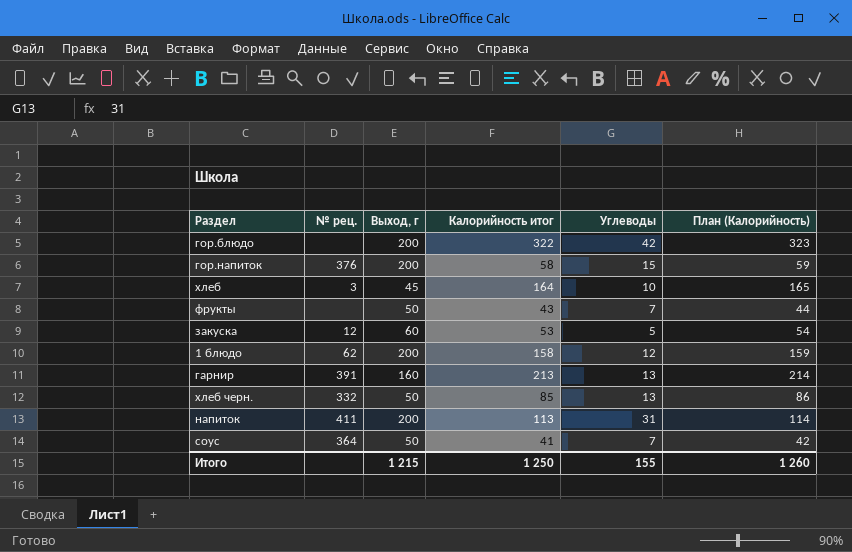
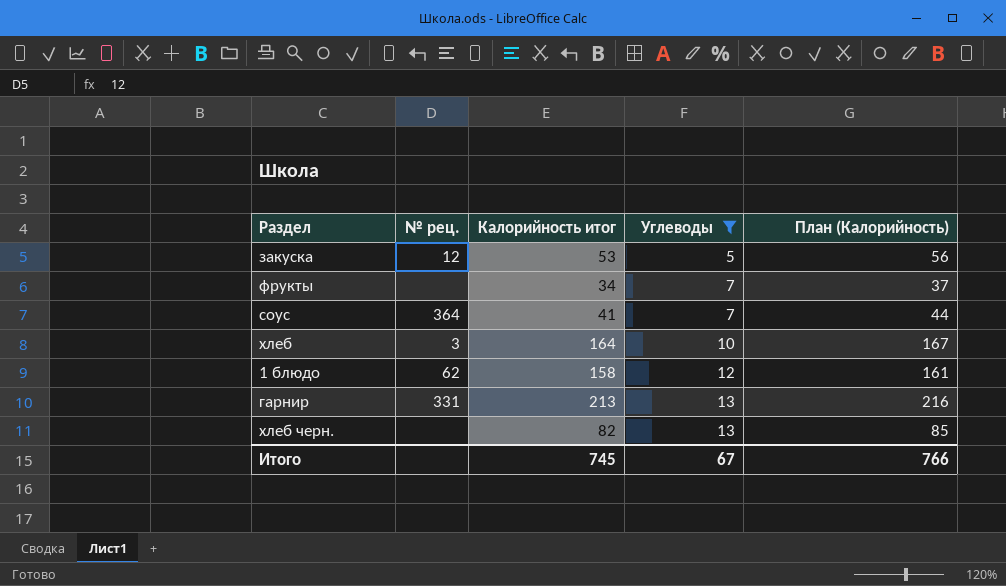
filter: none -> Углеводы <= 13
row order: none -> Углеводы ascending
column Выход, г | position: 3 -> none
column План (Калорийность) | formula: [Калорийность итог] + 1 -> [Калорийность итог] + 3
фрукты | Калорийность итог: 43 -> 34
гарнир | № рец.: 391 -> 331
хлеб черн. | № рец.: 332 -> none
хлеб черн. | Калорийность итог: 85 -> 82
Итого | Калорийность итог: 1 250 -> 745
Итого | Углеводы: 155 -> 67
Итого | План (Калорийность): 1 260 -> 766

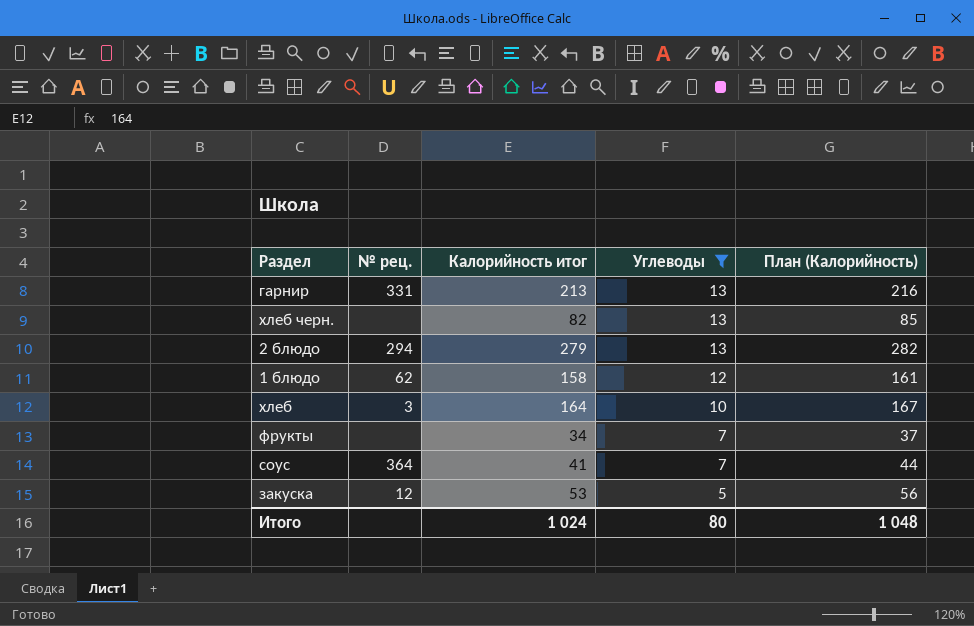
row order: Углеводы ascending -> Углеводы descending
row 2 блюдо: none -> 294 | 279 | 13 | 282
Итого | Калорийность итог: 745 -> 1 024
Итого | Углеводы: 67 -> 80
Итого | План (Калорийность): 766 -> 1 048

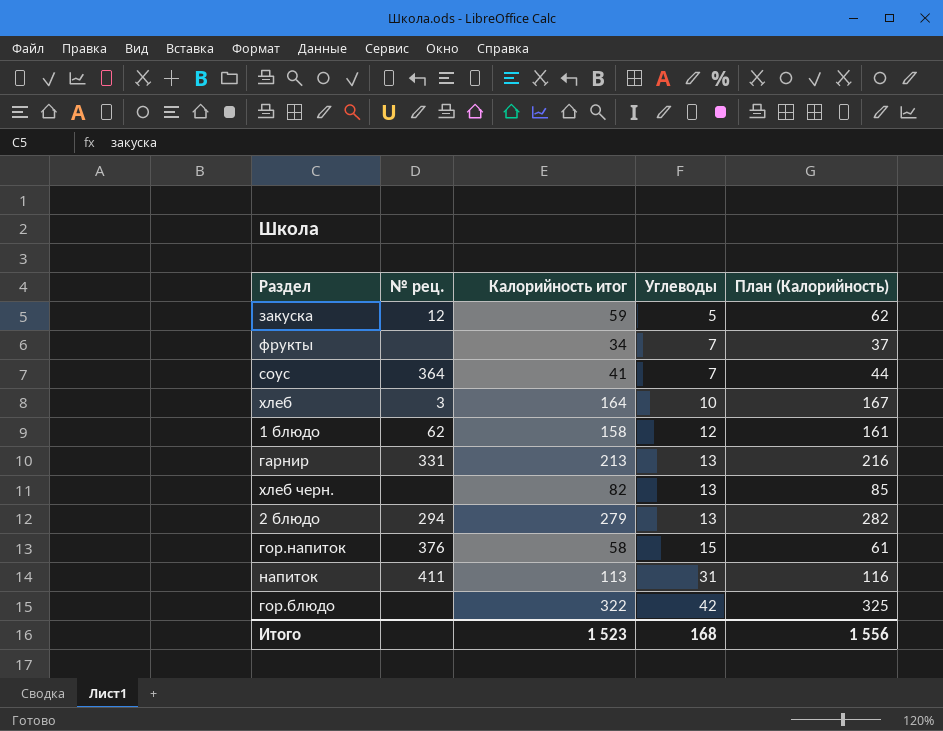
filter: Углеводы <= 13 -> none
row order: Углеводы descending -> Углеводы ascending
закуска | Калорийность итог: 53 -> 59
закуска | План (Калорийность): 56 -> 62
Итого | Калорийность итог: 1 024 -> 1 523
Итого | Углеводы: 80 -> 168
Итого | План (Калорийность): 1 048 -> 1 556

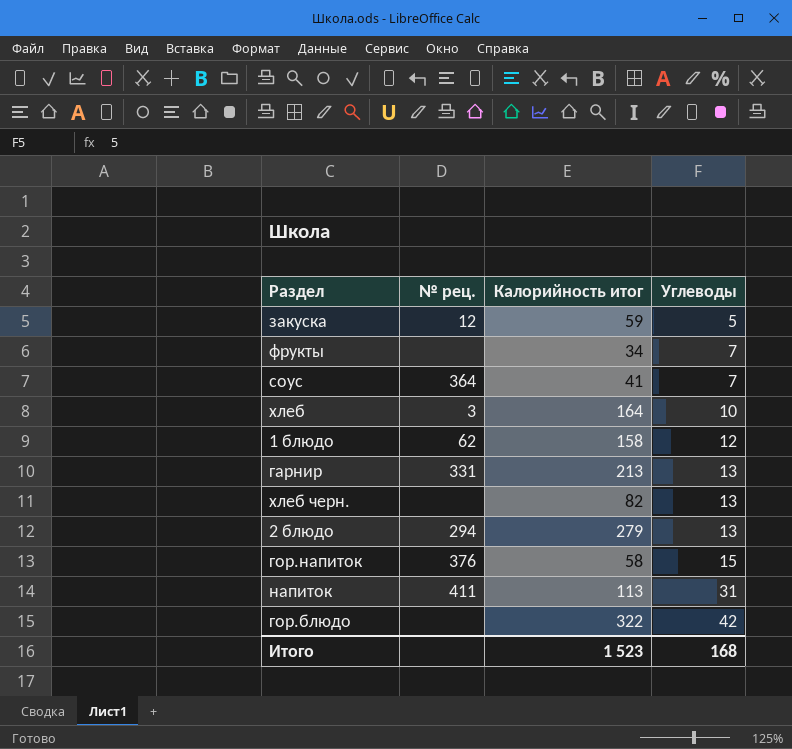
column План (Калорийность) | formula: [Калорийность итог] + 3 -> none

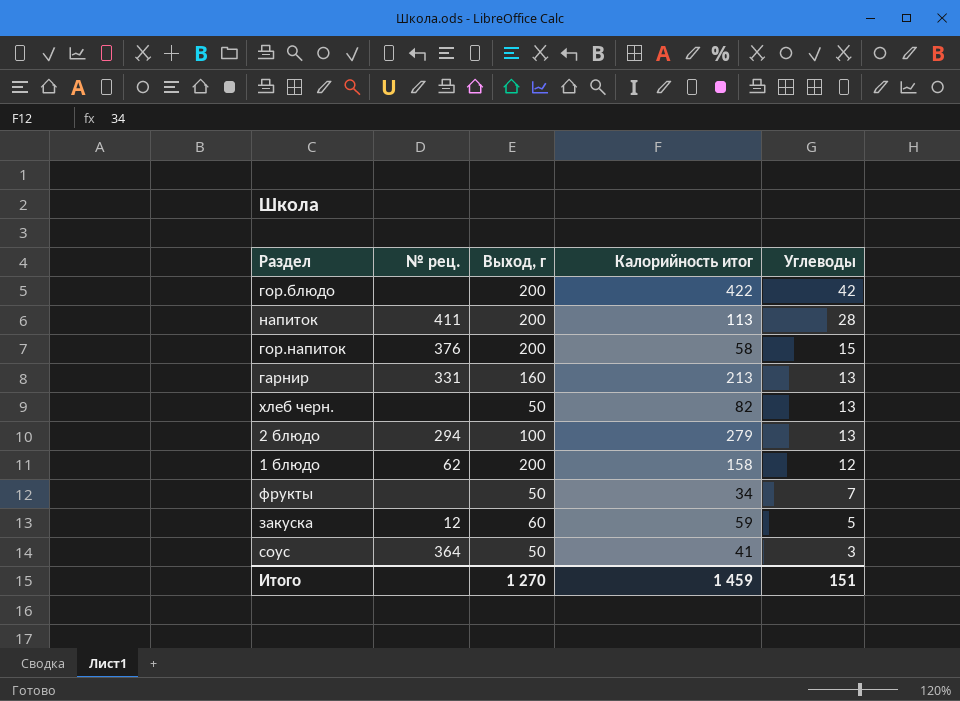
row order: Углеводы ascending -> Углеводы descending
column Выход, г | position: none -> 3
row хлеб: 3 | 164 | 10 -> none
гор.блюдо | Калорийность итог: 322 -> 422
напиток | Углеводы: 31 -> 28
соус | Углеводы: 7 -> 3
Итого | Калорийность итог: 1 523 -> 1 459
Итого | Углеводы: 168 -> 151

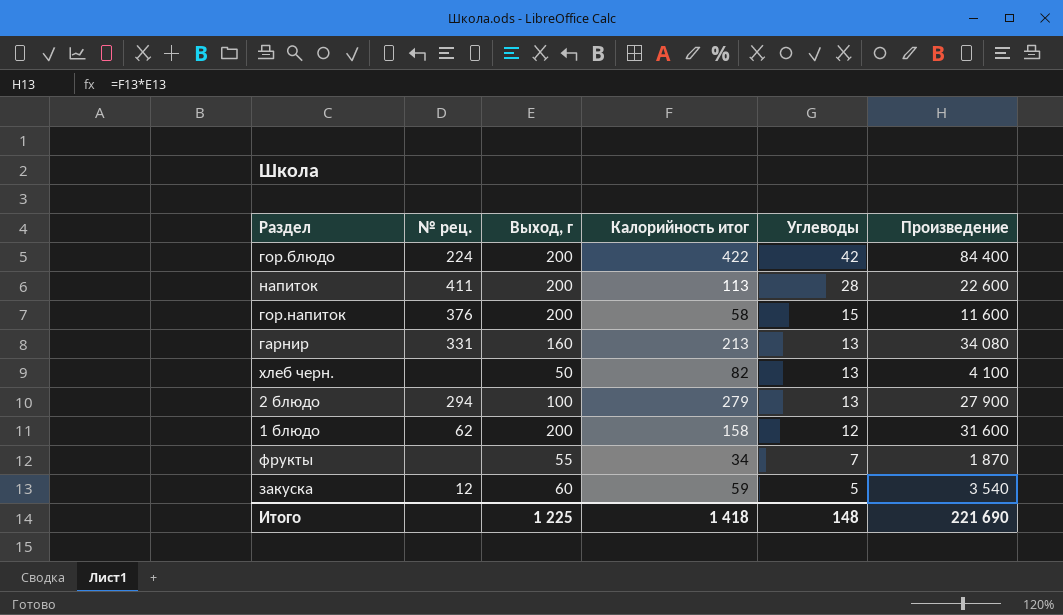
column Произведение | formula: none -> [Выход, г] * [Калорийность итог]
row соус: 364 | 50 | 41 | 3 -> none
гор.блюдо | № рец.: none -> 224
фрукты | Выход, г: 50 -> 55
Итого | Выход, г: 1 270 -> 1 225
Итого | Калорийность итог: 1 459 -> 1 418
Итого | Углеводы: 151 -> 148

